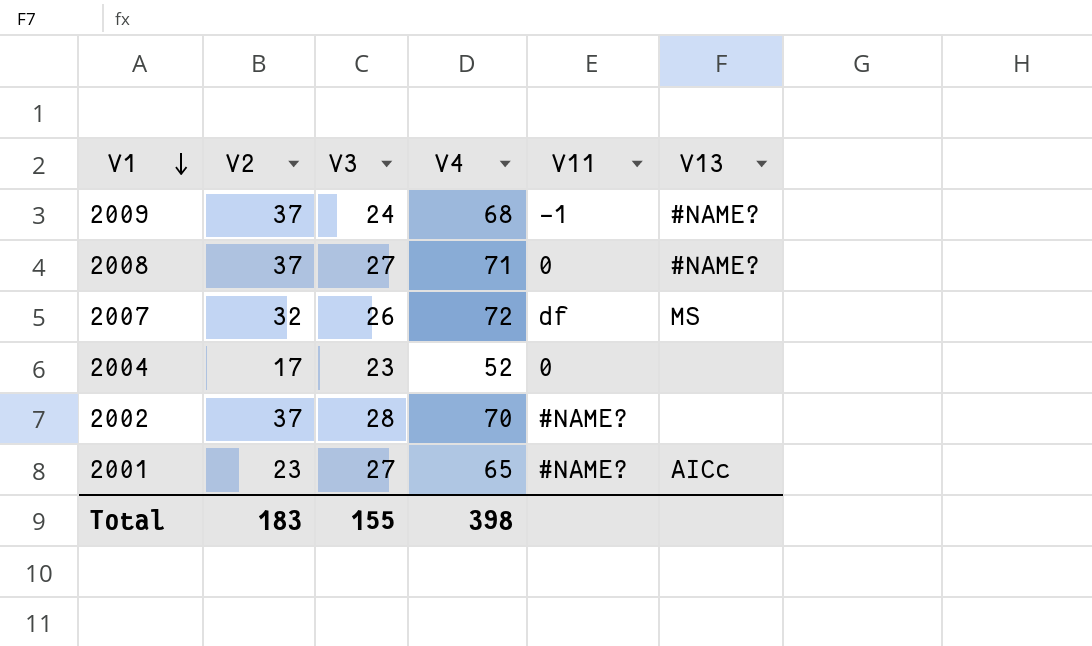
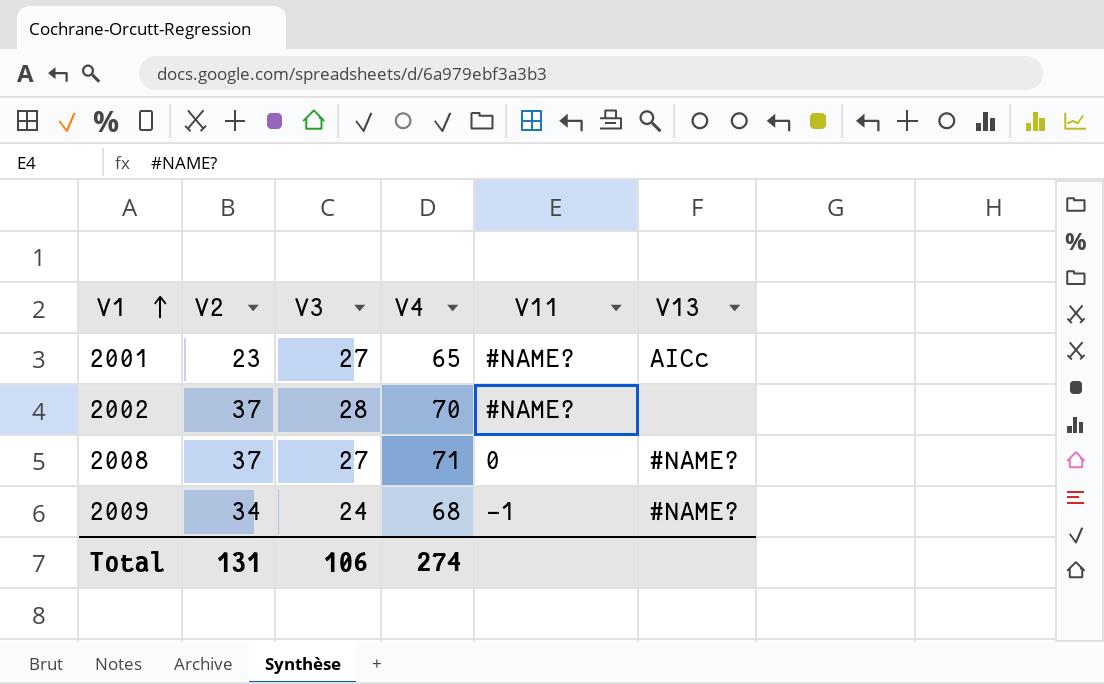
row order: V1 descending -> V1 ascending
row 2007: 32 | 26 | 72 | df | MS -> none
row 2004: 17 | 23 | 52 | 0 | none -> none
2009 | V2: 37 -> 34
Total | V2: 183 -> 131
Total | V3: 155 -> 106
Total | V4: 398 -> 274

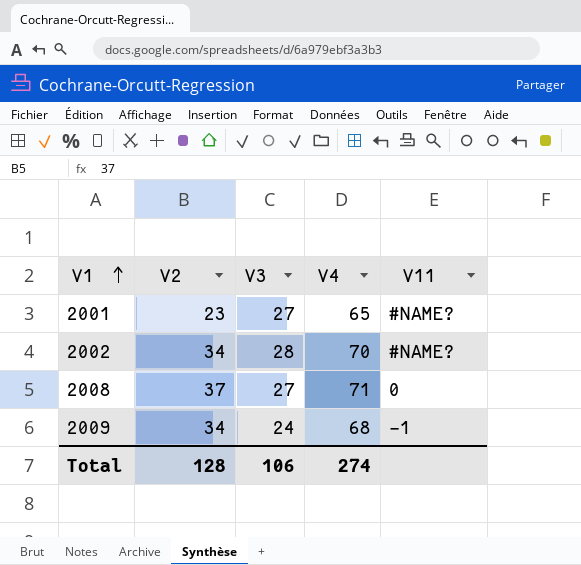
column V13 | position: 6 -> none
2002 | V2: 37 -> 34
Total | V2: 131 -> 128

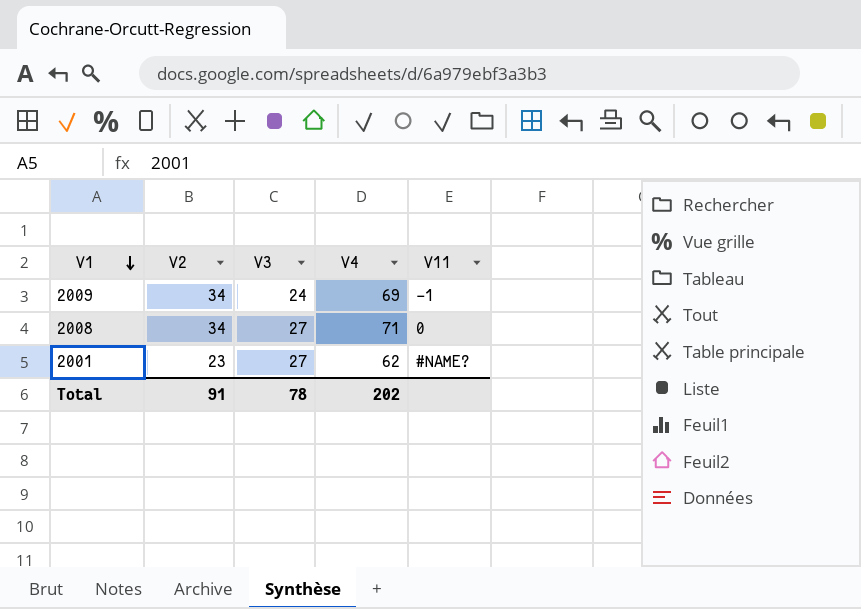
row order: V1 ascending -> V1 descending
row 2002: 34 | 28 | 70 | #NAME? -> none
2009 | V4: 68 -> 69
2008 | V2: 37 -> 34
2001 | V4: 65 -> 62
Total | V2: 128 -> 91
Total | V3: 106 -> 78
Total | V4: 274 -> 202

